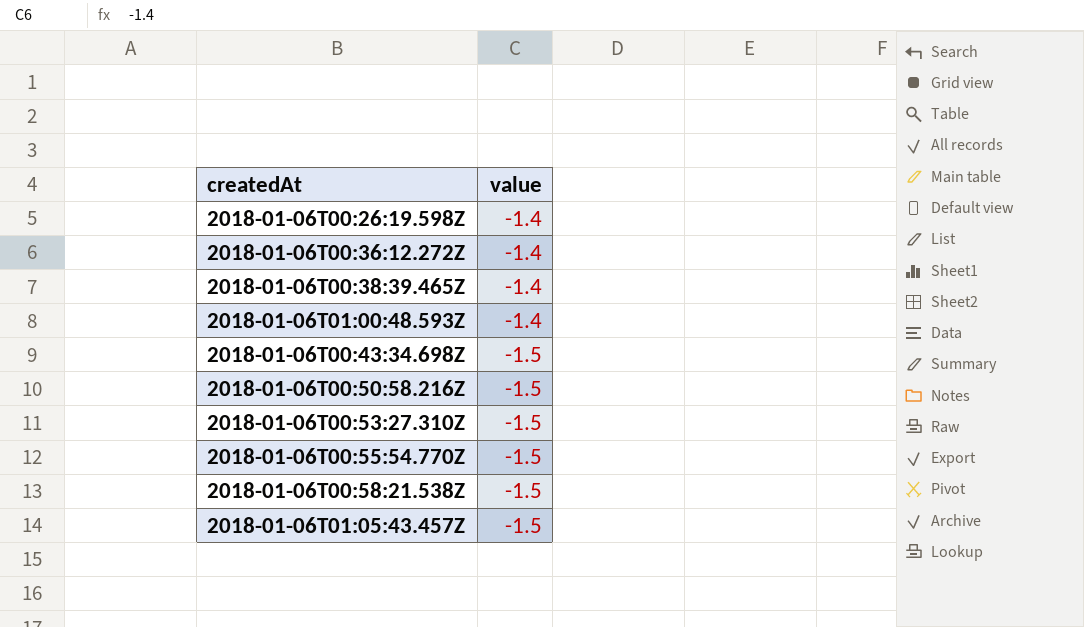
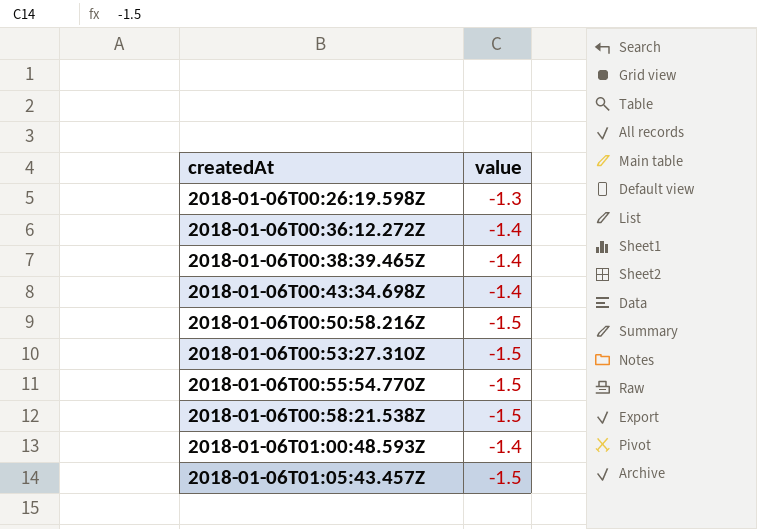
row order: value descending -> createdAt ascending
2018-01-06T00:26:19.598Z | value: -1.4 -> -1.3
2018-01-06T00:43:34.698Z | value: -1.5 -> -1.4

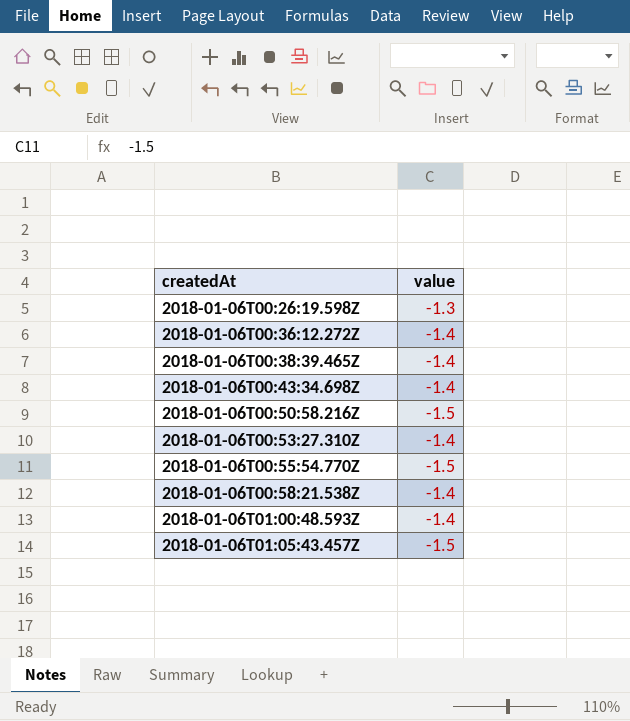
2018-01-06T00:53:27.310Z | value: -1.5 -> -1.4
2018-01-06T00:58:21.538Z | value: -1.5 -> -1.4

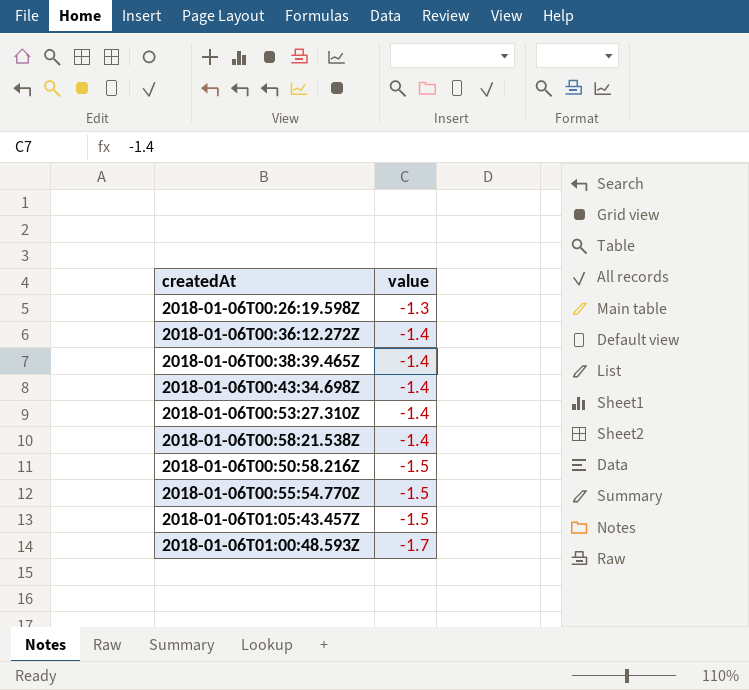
row order: createdAt ascending -> value descending
2018-01-06T01:00:48.593Z | value: -1.4 -> -1.7

